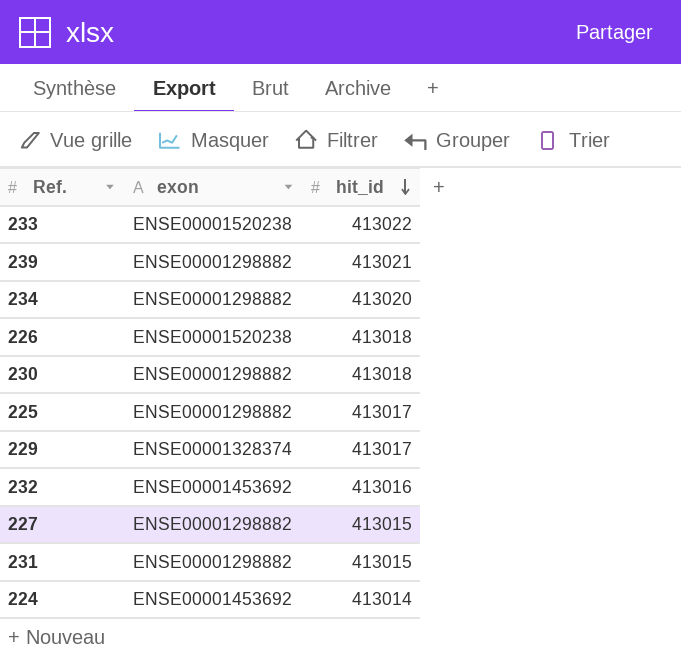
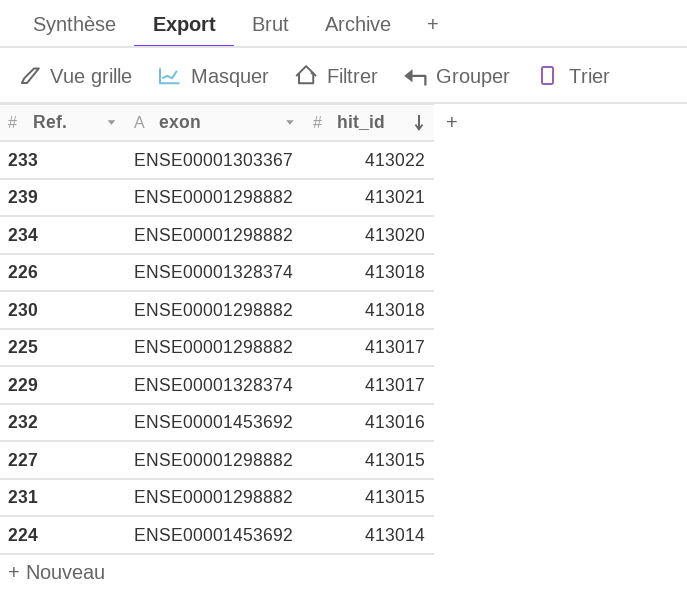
233 | exon: ENSE00001520238 -> ENSE00001303367
226 | exon: ENSE00001520238 -> ENSE00001328374

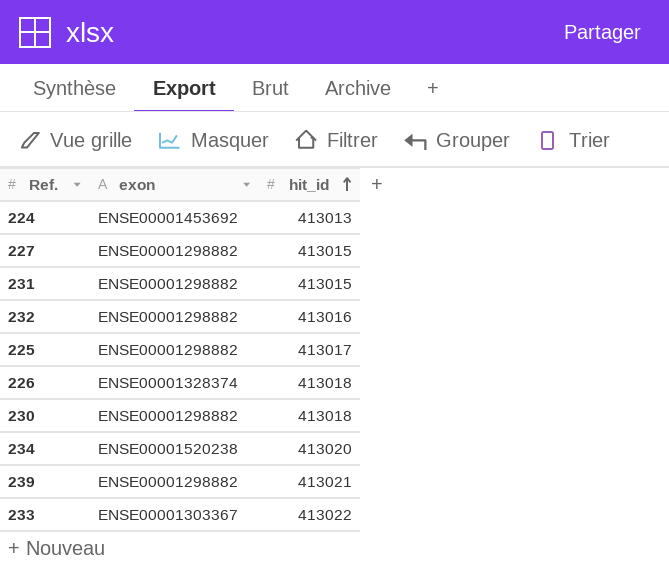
row order: hit_id descending -> hit_id ascending
row 229: ENSE00001328374 | 413017 -> none
224 | hit_id: 413014 -> 413013
232 | exon: ENSE00001453692 -> ENSE00001298882
234 | exon: ENSE00001298882 -> ENSE00001520238

